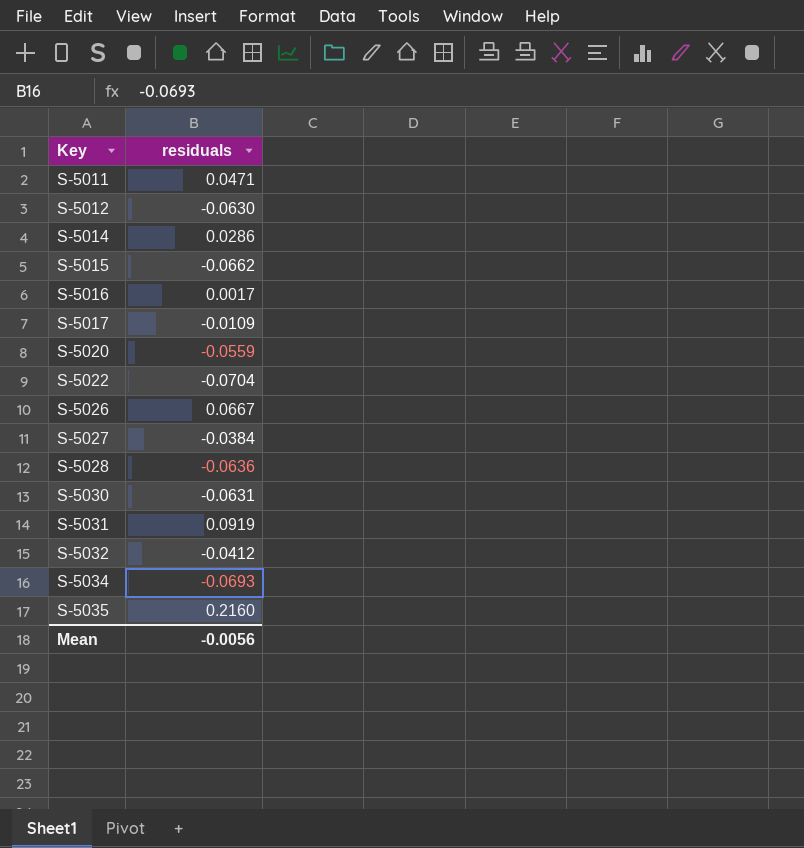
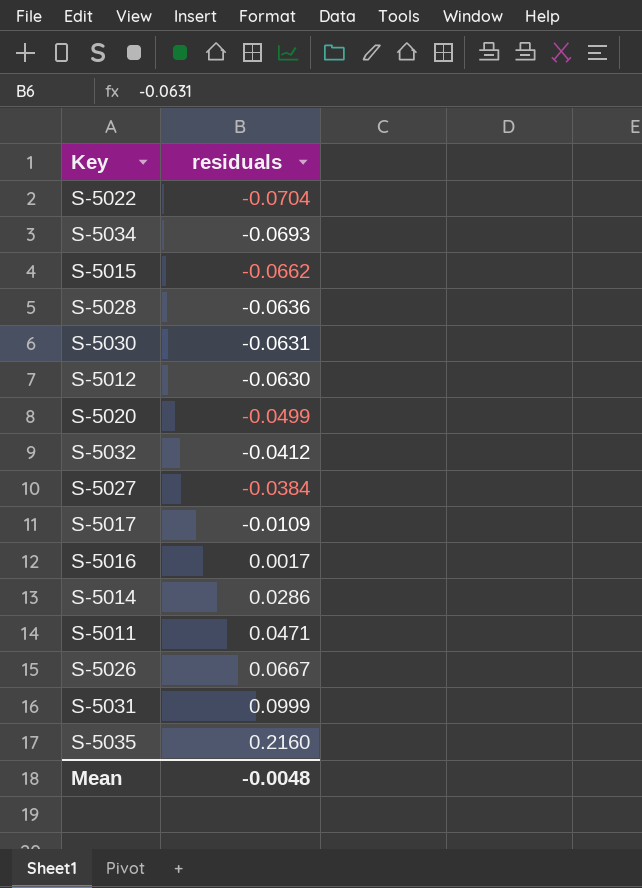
row order: Key ascending -> residuals ascending
S-5020 | residuals: -0.0559 -> -0.0499
S-5031 | residuals: 0.0919 -> 0.0999
Mean | residuals: -0.0056 -> -0.0048

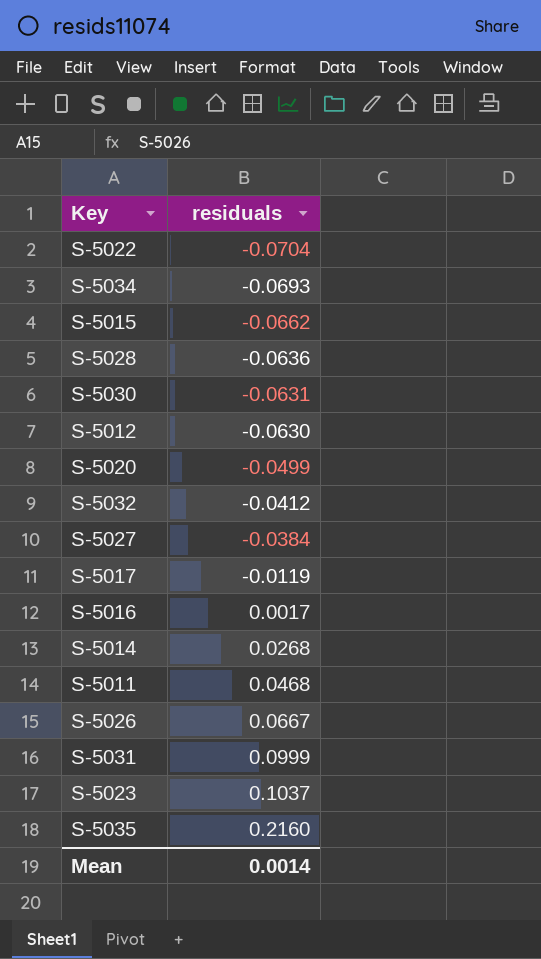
S-5017 | residuals: -0.0109 -> -0.0119
S-5014 | residuals: 0.0286 -> 0.0268
S-5011 | residuals: 0.0471 -> 0.0468
row S-5023: none -> 0.1037
Mean | residuals: -0.0048 -> 0.0014

